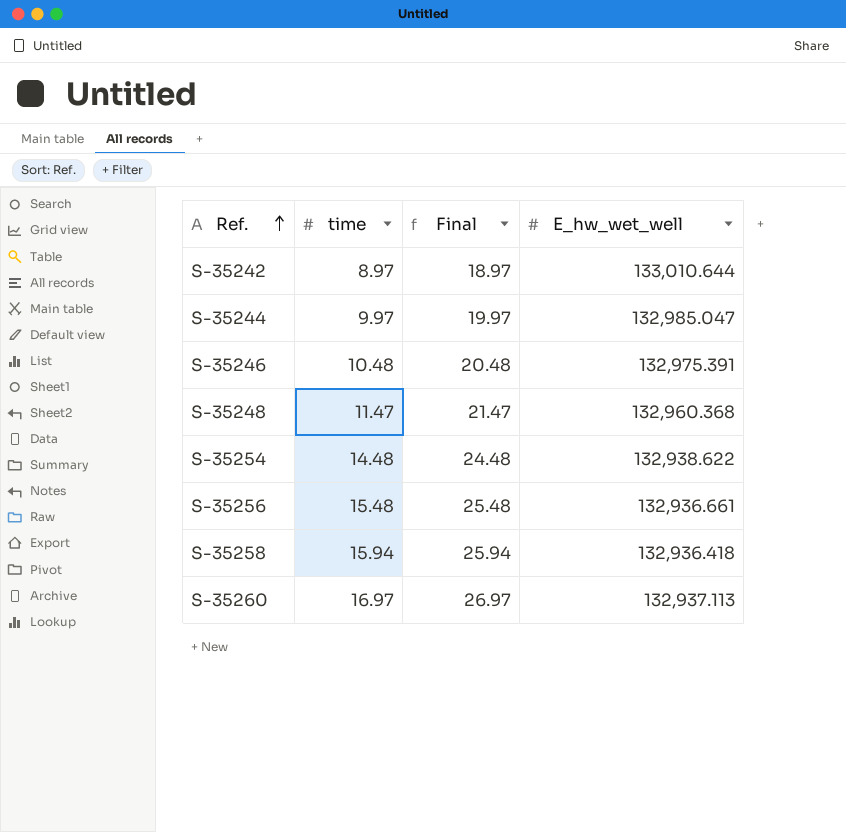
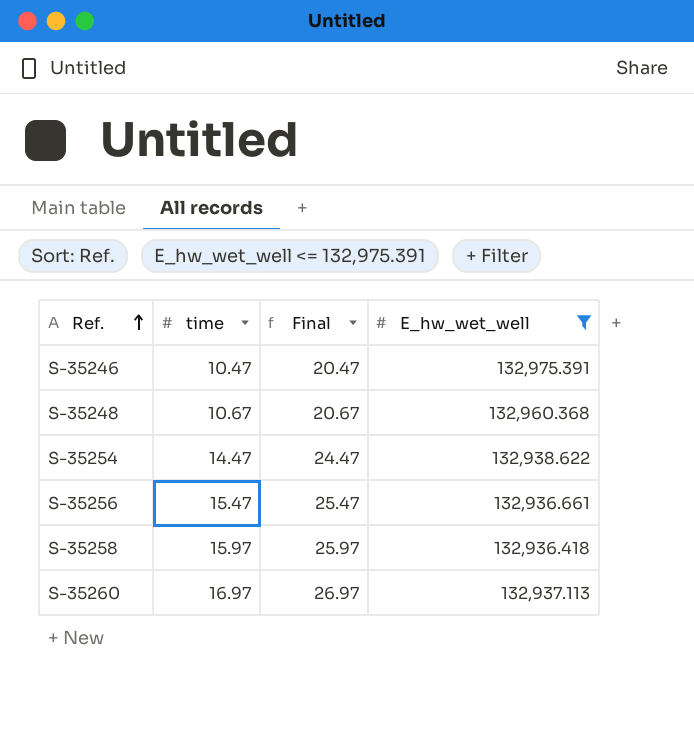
filter: none -> E_hw_wet_well <= 132,975.391
S-35246 | time: 10.48 -> 10.47
S-35246 | Final: 20.48 -> 20.47
S-35248 | time: 11.47 -> 10.67
S-35248 | Final: 21.47 -> 20.67
S-35254 | time: 14.48 -> 14.47
S-35254 | Final: 24.48 -> 24.47
S-35256 | time: 15.48 -> 15.47
S-35256 | Final: 25.48 -> 25.47
S-35258 | time: 15.94 -> 15.97
S-35258 | Final: 25.94 -> 25.97

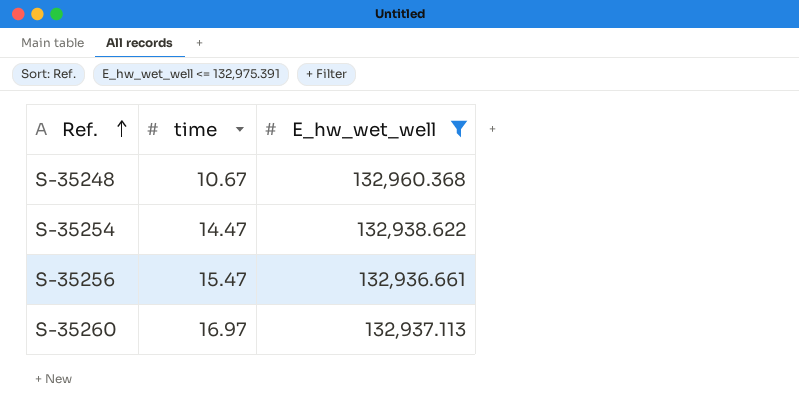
column Final | formula: [time] + 10 -> none
row S-35246: 10.47 | 20.47 | 132,975.391 -> none
row S-35258: 15.97 | 25.97 | 132,936.418 -> none

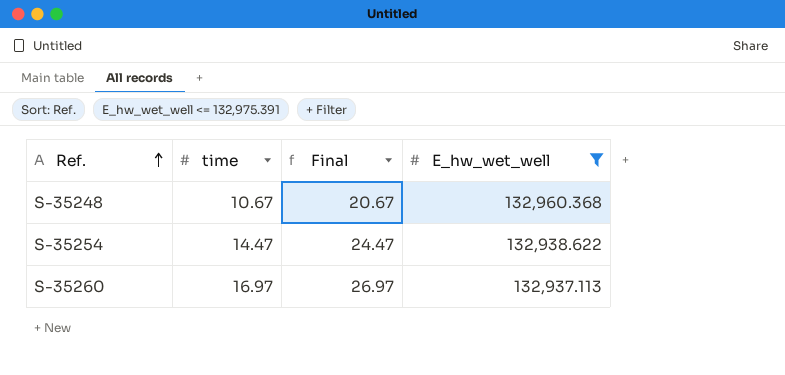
column Final | formula: none -> [time] + 10
row S-35256: 15.47 | 132,936.661 -> none

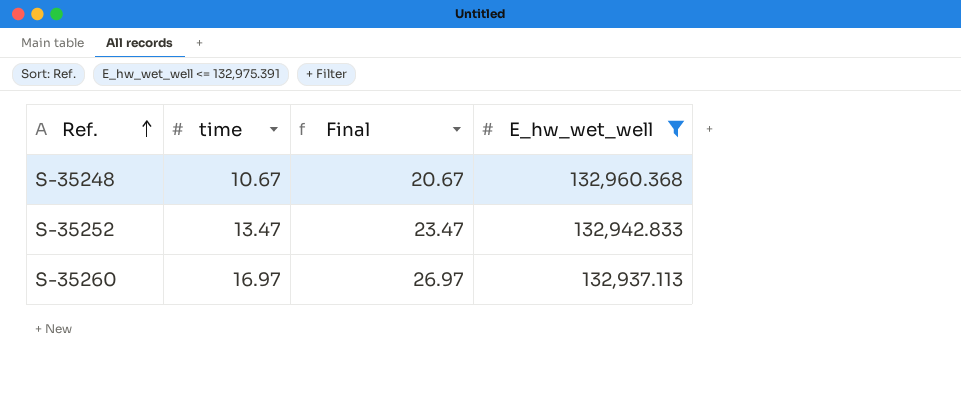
row S-35254: 14.47 | 24.47 | 132,938.622 -> none
row S-35252: none -> 13.47 | 23.47 | 132,942.833

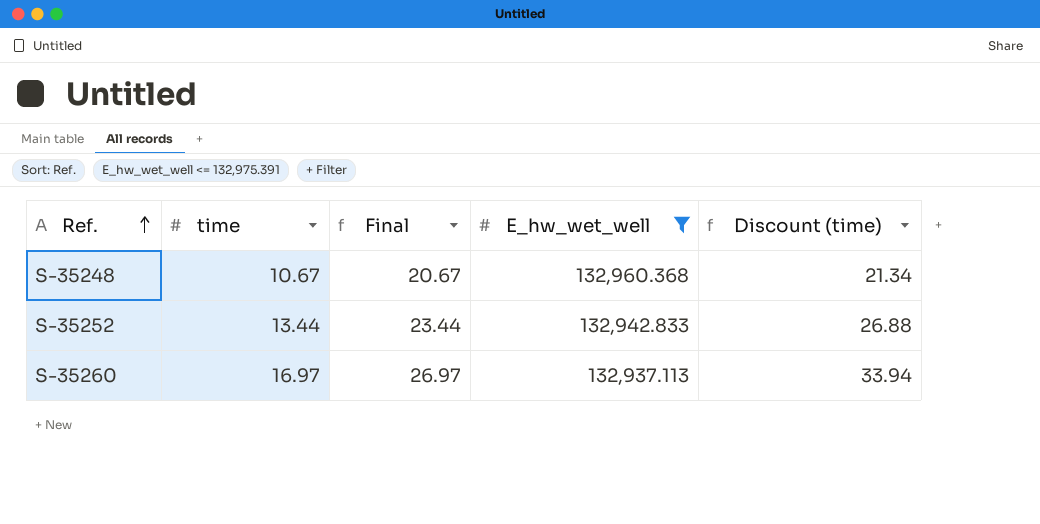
column Discount (time) | formula: none -> [time] * 2
S-35252 | time: 13.47 -> 13.44
S-35252 | Final: 23.47 -> 23.44

